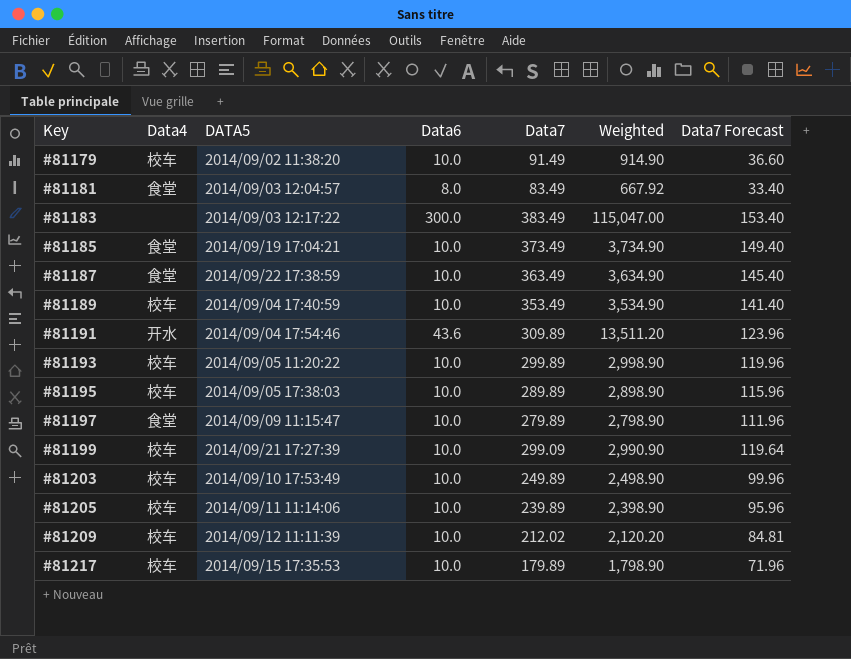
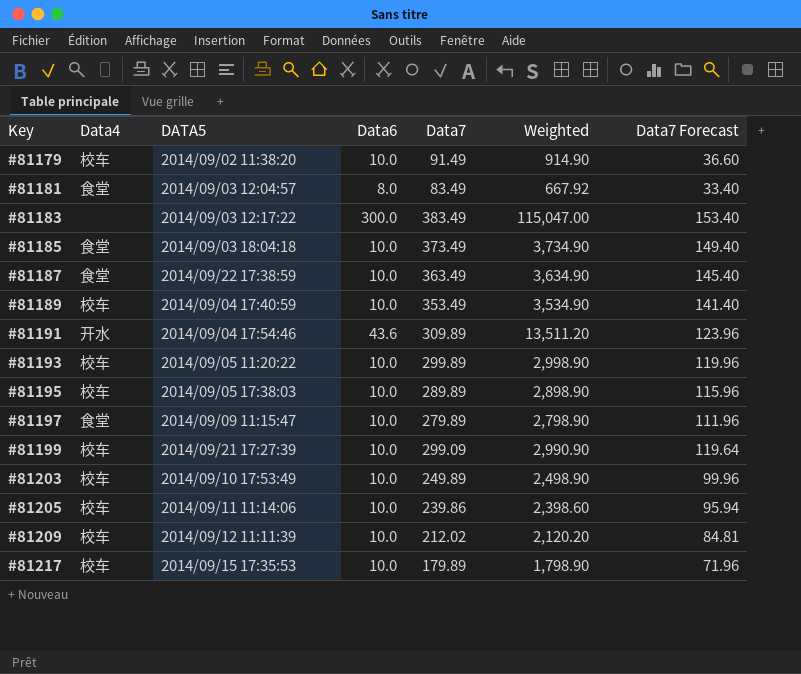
#81185 | DATA5: 2014/09/19 17:04:21 -> 2014/09/03 18:04:18
#81205 | Data7: 239.89 -> 239.86
#81205 | Weighted: 2,398.90 -> 2,398.60
#81205 | Data7 Forecast: 95.96 -> 95.94

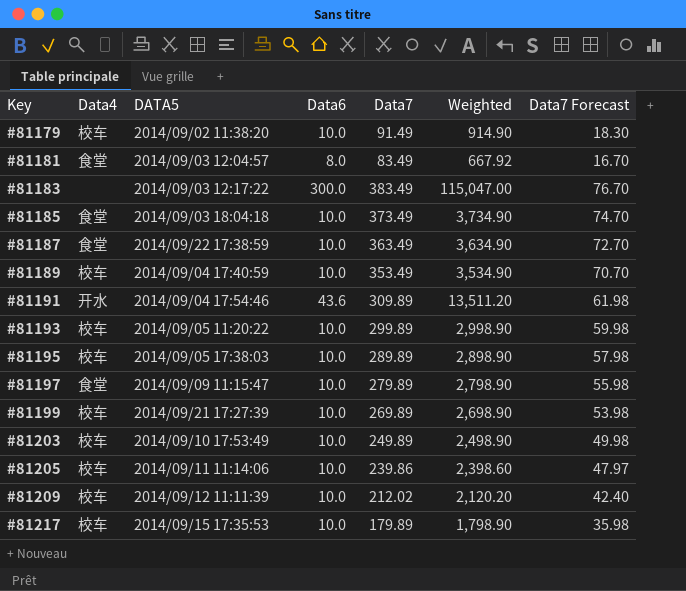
column Data7 Forecast | formula: [Data7] * 0.4 -> [Data7] * 0.2
#81199 | Data7: 299.09 -> 269.89
#81199 | Weighted: 2,990.90 -> 2,698.90

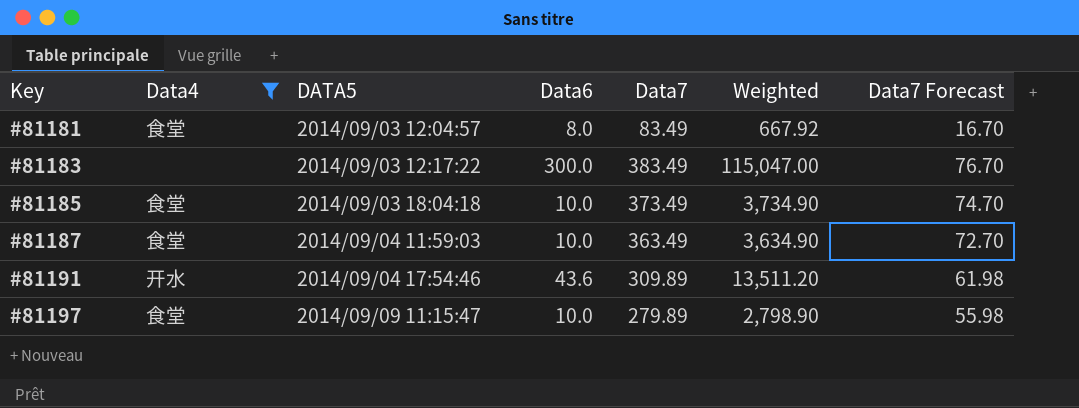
filter: none -> Data4 != 校车
#81187 | DATA5: 2014/09/22 17:38:59 -> 2014/09/04 11:59:03

